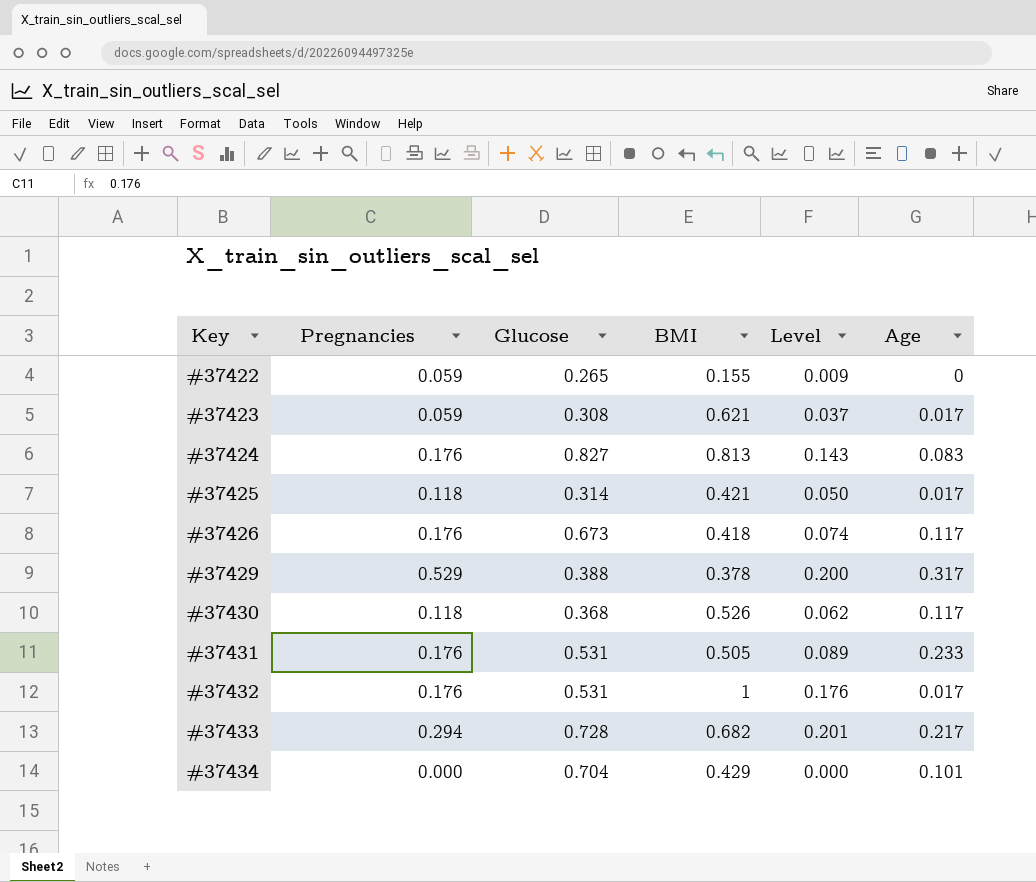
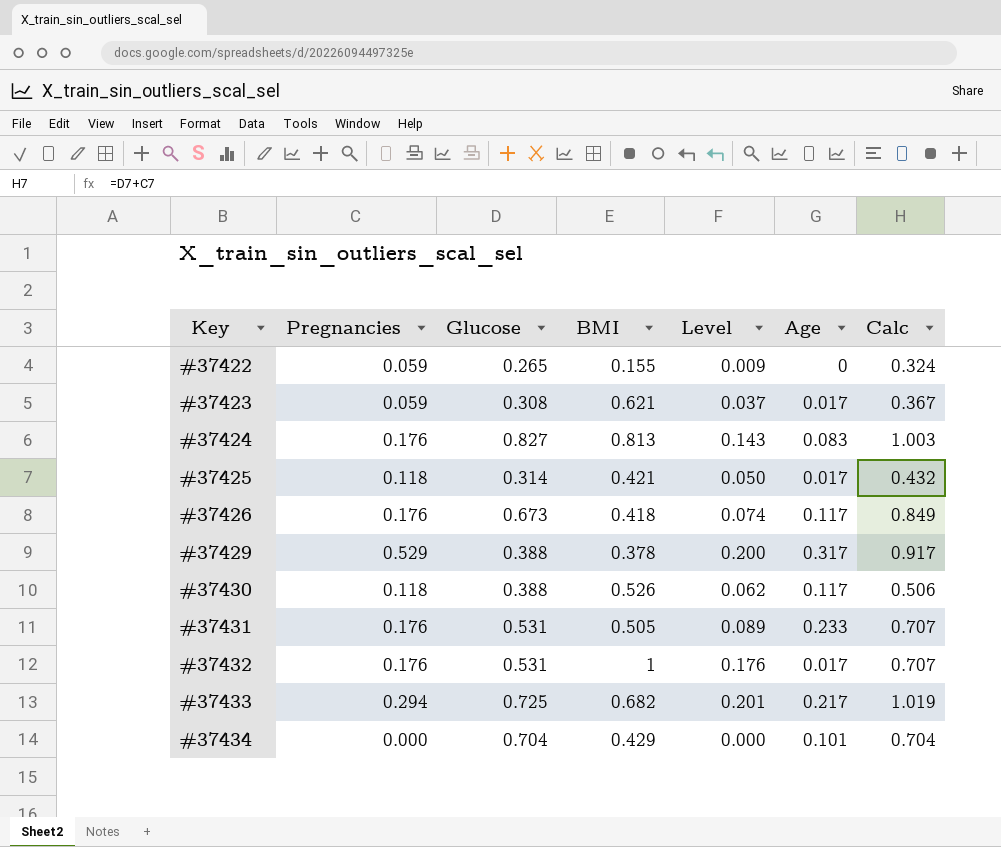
column Calc | formula: none -> [Pregnancies] + [Glucose]
#37430 | Glucose: 0.368 -> 0.388
#37433 | Glucose: 0.728 -> 0.725

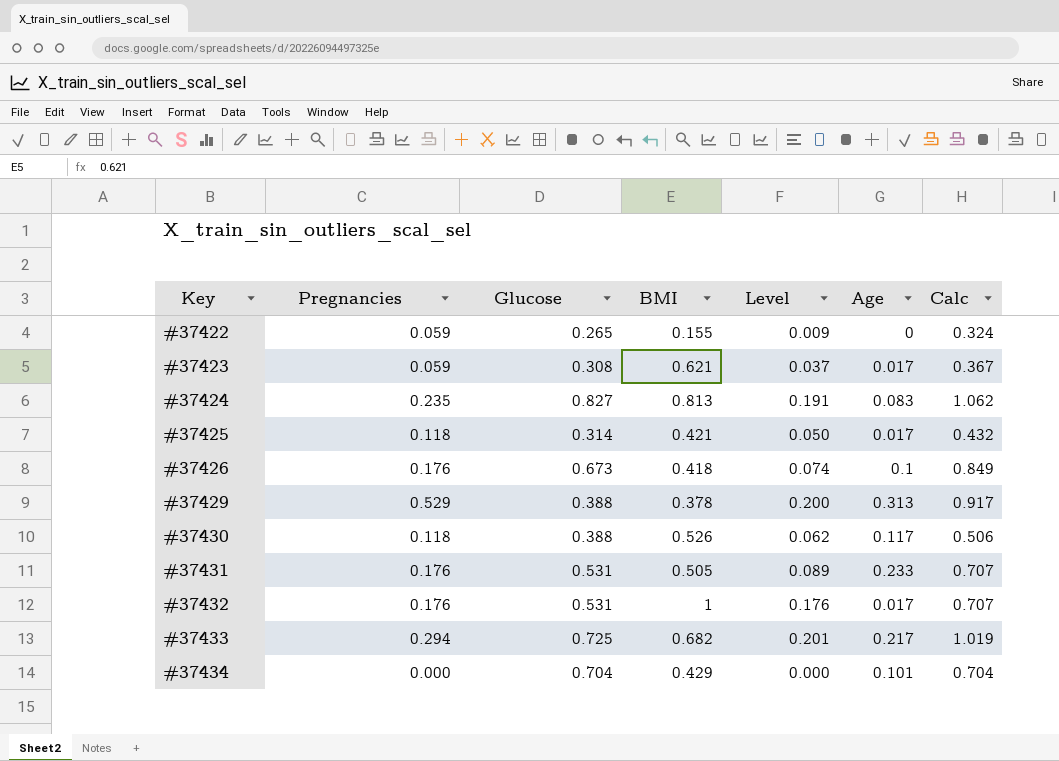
#37424 | Pregnancies: 0.176 -> 0.235
#37424 | Level: 0.143 -> 0.191
#37424 | Calc: 1.003 -> 1.062
#37426 | Age: 0.117 -> 0.1
#37429 | Age: 0.317 -> 0.313

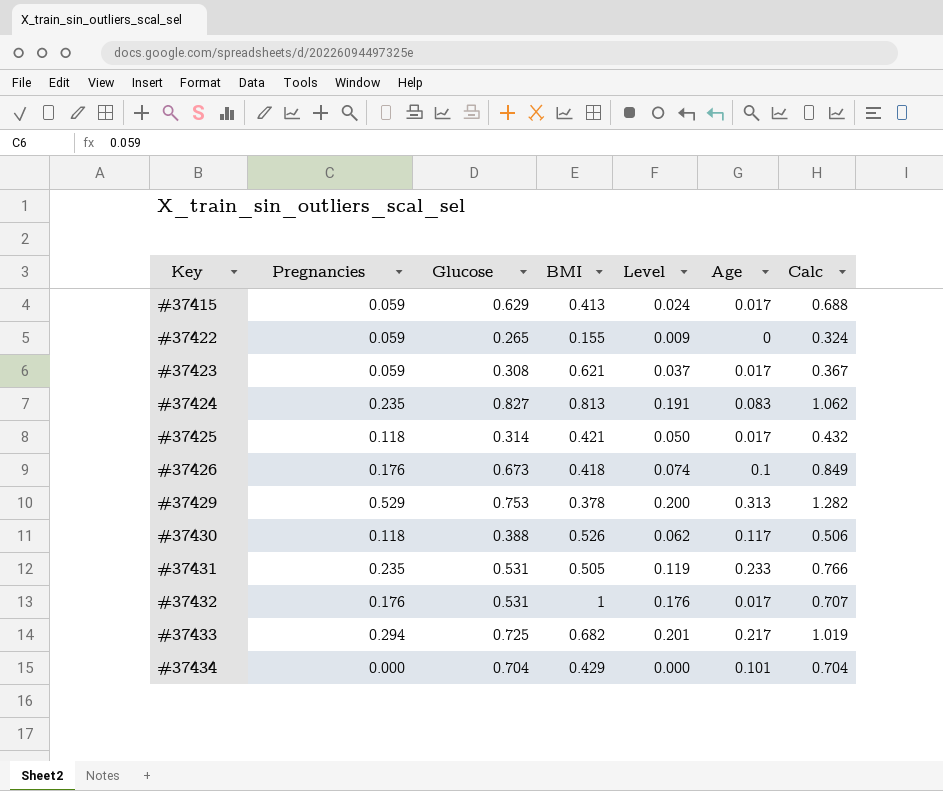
row #37415: none -> 0.059 | 0.629 | 0.413 | 0.024 | 0.017 | 0.688
#37429 | Glucose: 0.388 -> 0.753
#37429 | Calc: 0.917 -> 1.282
#37431 | Pregnancies: 0.176 -> 0.235
#37431 | Level: 0.089 -> 0.119
#37431 | Calc: 0.707 -> 0.766

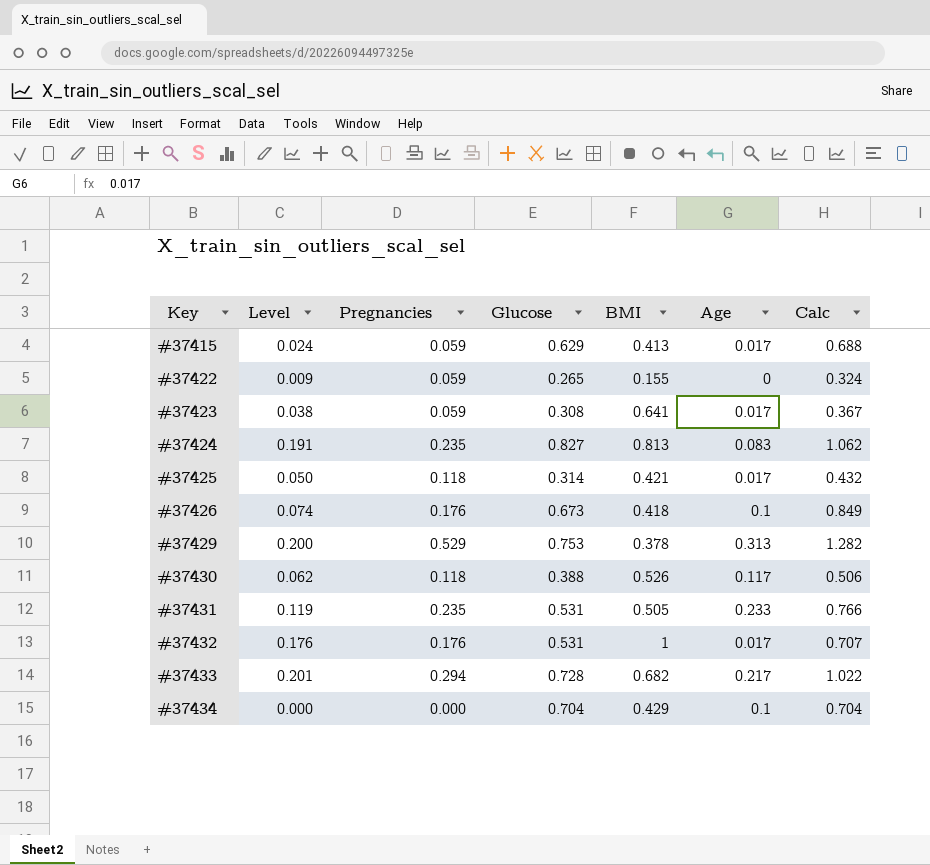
column Level | position: 5 -> 2
#37423 | Level: 0.037 -> 0.038
#37423 | BMI: 0.621 -> 0.641
#37433 | Glucose: 0.725 -> 0.728
#37433 | Calc: 1.019 -> 1.022
#37434 | Age: 0.101 -> 0.1

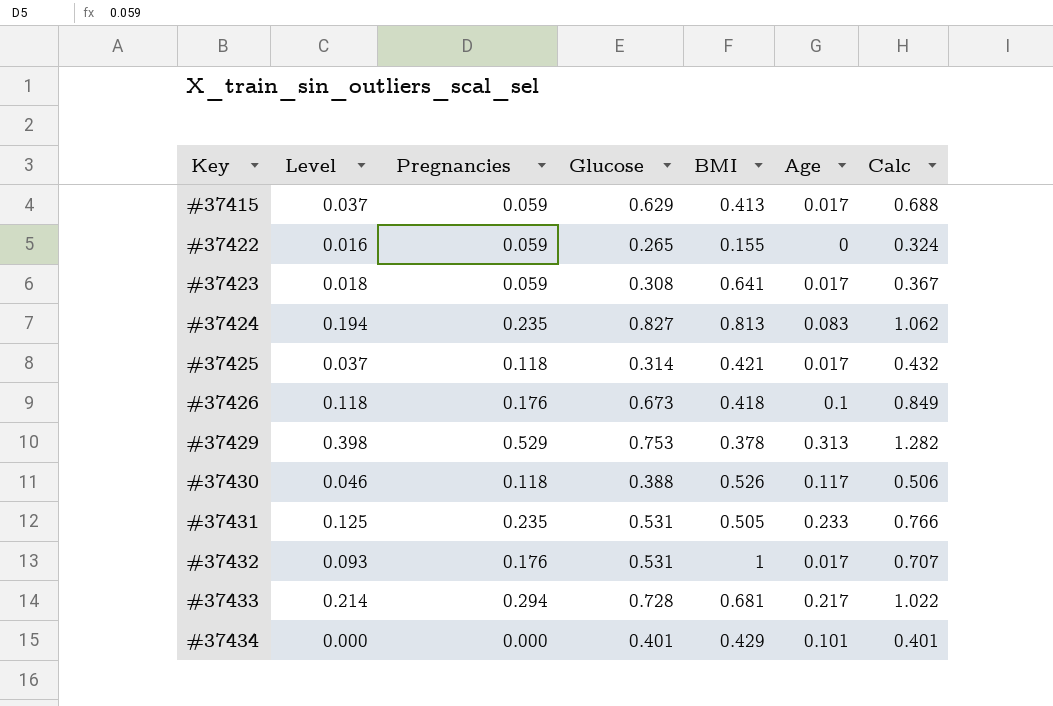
column Level | formula: [Pregnancies] * [BMI] -> [Pregnancies] * [Glucose]
#37433 | BMI: 0.682 -> 0.681
#37434 | Glucose: 0.704 -> 0.401
#37434 | Age: 0.1 -> 0.101
#37434 | Calc: 0.704 -> 0.401

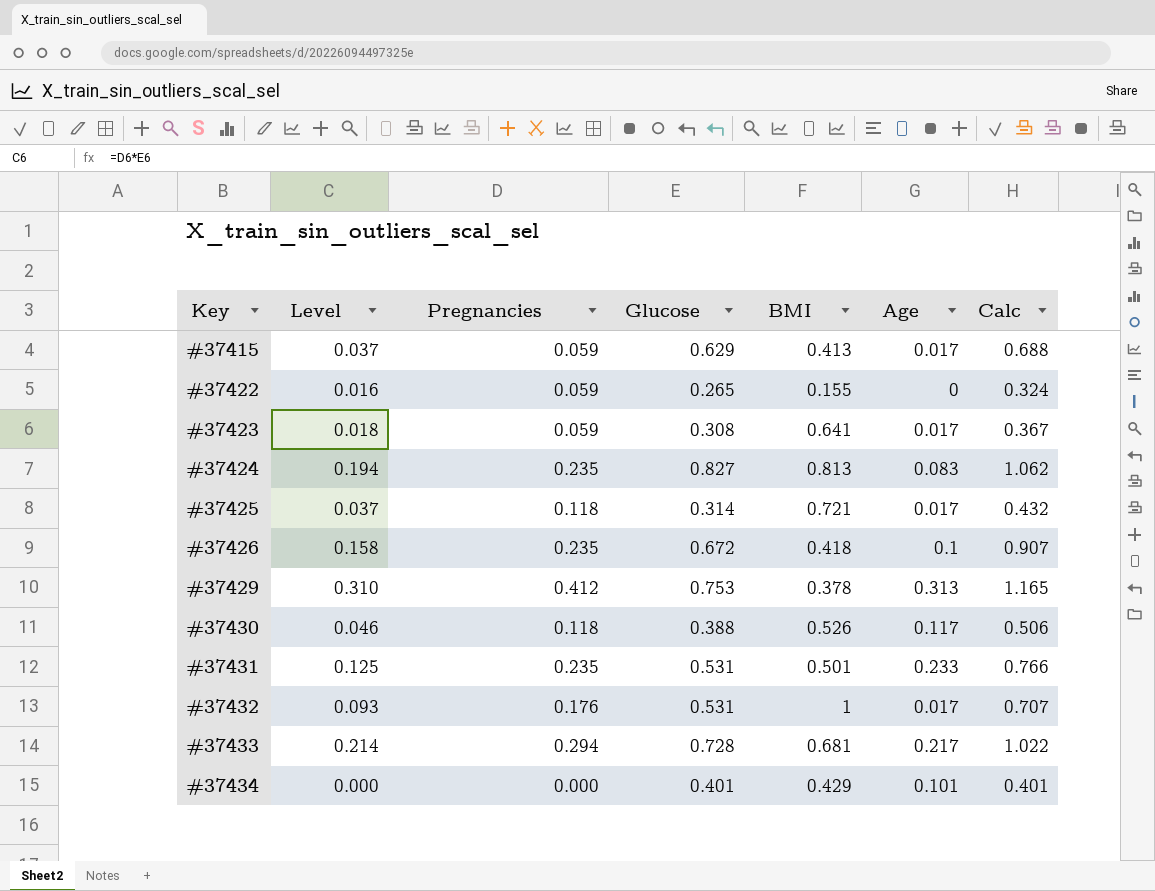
#37425 | BMI: 0.421 -> 0.721
#37426 | Level: 0.118 -> 0.158
#37426 | Pregnancies: 0.176 -> 0.235
#37426 | Glucose: 0.673 -> 0.672
#37426 | Calc: 0.849 -> 0.907
#37429 | Level: 0.398 -> 0.310
#37429 | Pregnancies: 0.529 -> 0.412
#37429 | Calc: 1.282 -> 1.165
#37431 | BMI: 0.505 -> 0.501

